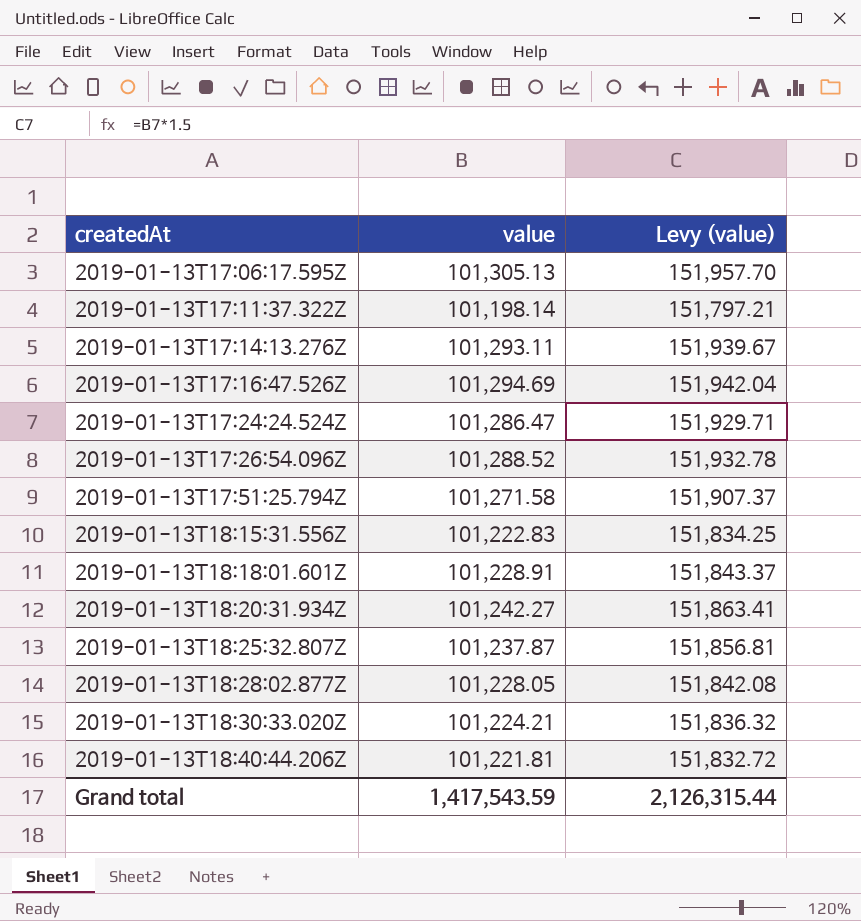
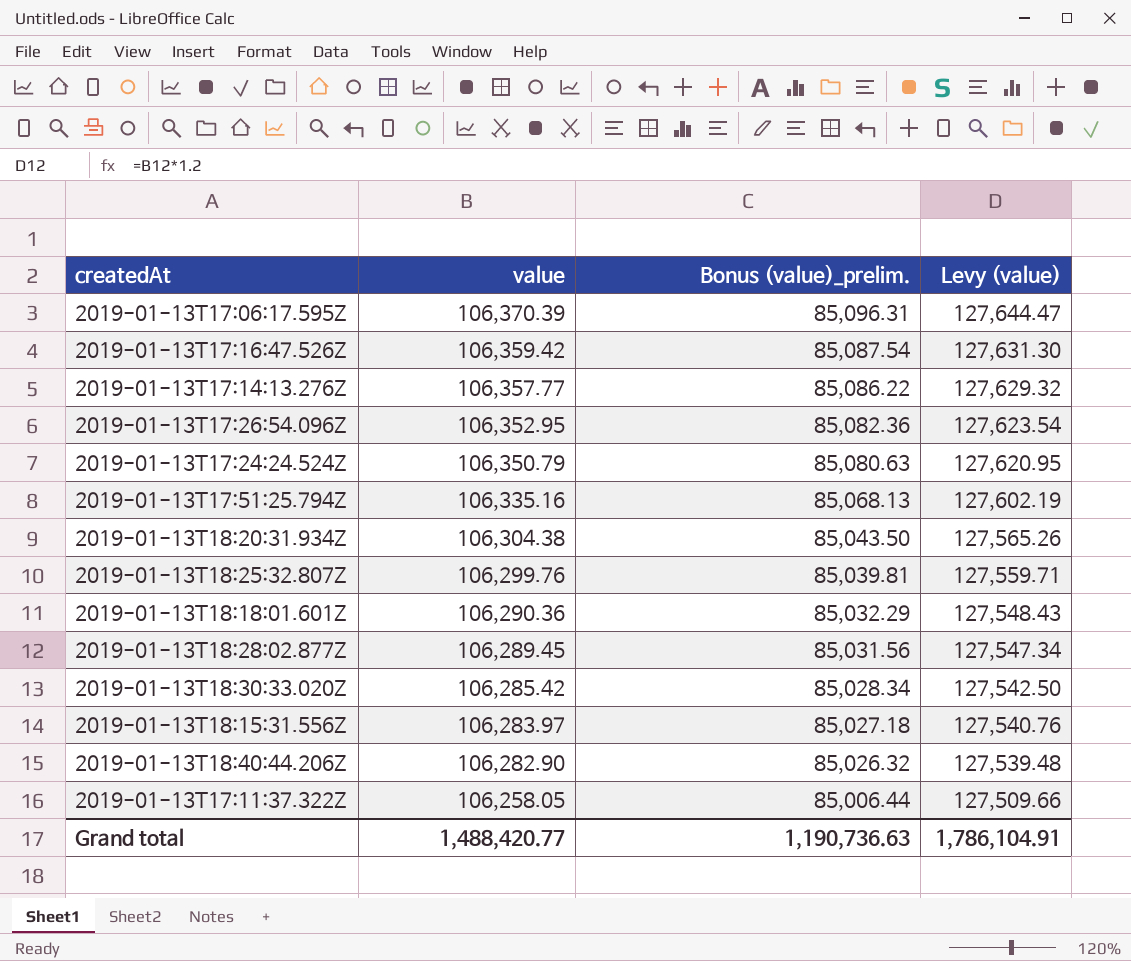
row order: createdAt ascending -> value descending
column Bonus (value)_prelim. | formula: none -> [value] * 0.8
column Levy (value) | formula: [value] * 1.5 -> [value] * 1.2
2019-01-13T17:06:17.595Z | value: 101,305.13 -> 106,370.39
2019-01-13T17:16:47.526Z | value: 101,294.69 -> 106,359.42
2019-01-13T17:14:13.276Z | value: 101,293.11 -> 106,357.77
2019-01-13T17:26:54.096Z | value: 101,288.52 -> 106,352.95
2019-01-13T17:24:24.524Z | value: 101,286.47 -> 106,350.79
2019-01-13T17:51:25.794Z | value: 101,271.58 -> 106,335.16
2019-01-13T18:20:31.934Z | value: 101,242.27 -> 106,304.38
2019-01-13T18:25:32.807Z | value: 101,237.87 -> 106,299.76
2019-01-13T18:18:01.601Z | value: 101,228.91 -> 106,290.36
2019-01-13T18:28:02.877Z | value: 101,228.05 -> 106,289.45
2019-01-13T18:30:33.020Z | value: 101,224.21 -> 106,285.42
2019-01-13T18:15:31.556Z | value: 101,222.83 -> 106,283.97
2019-01-13T18:40:44.206Z | value: 101,221.81 -> 106,282.90
2019-01-13T17:11:37.322Z | value: 101,198.14 -> 106,258.05
Grand total | value: 1,417,543.59 -> 1,488,420.77
Grand total | Levy (value): 2,126,315.44 -> 1,786,104.91

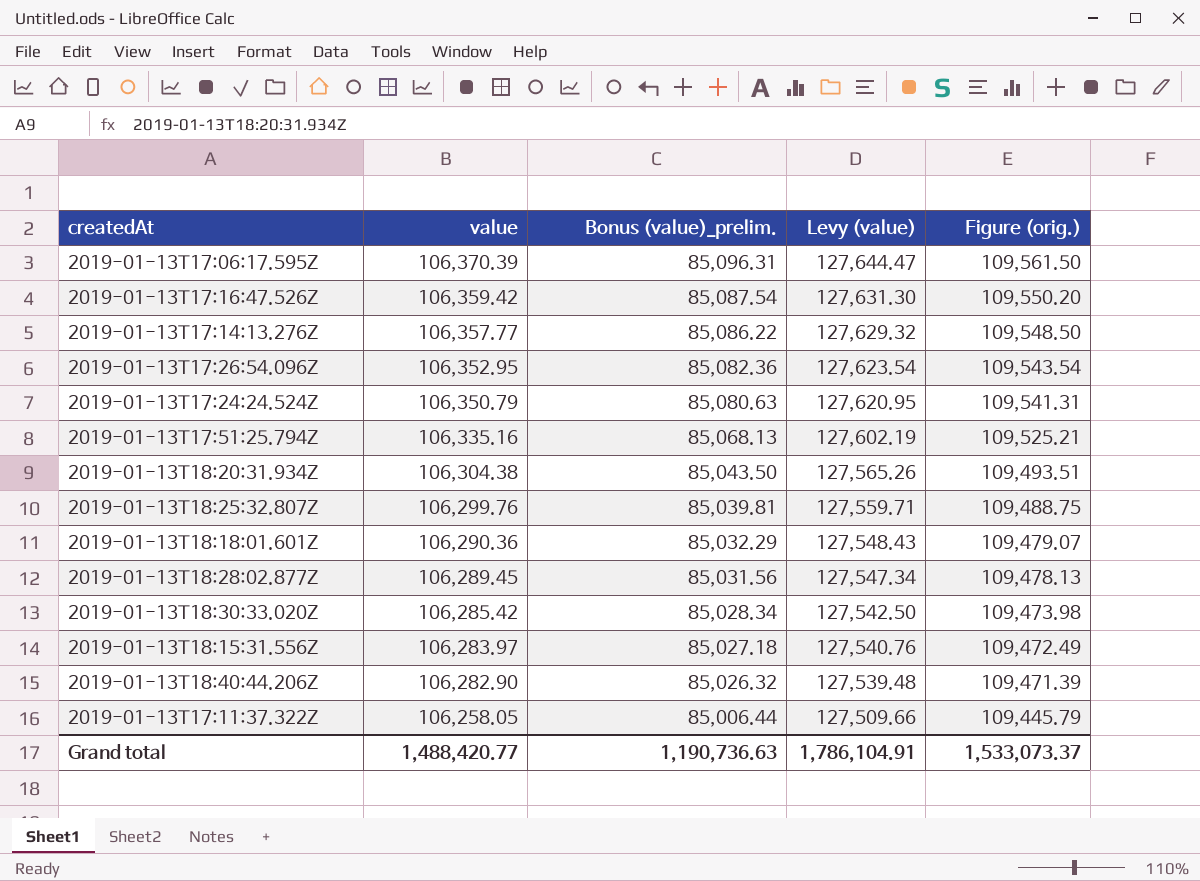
column Figure (orig.) | formula: none -> [value] * 1.03

